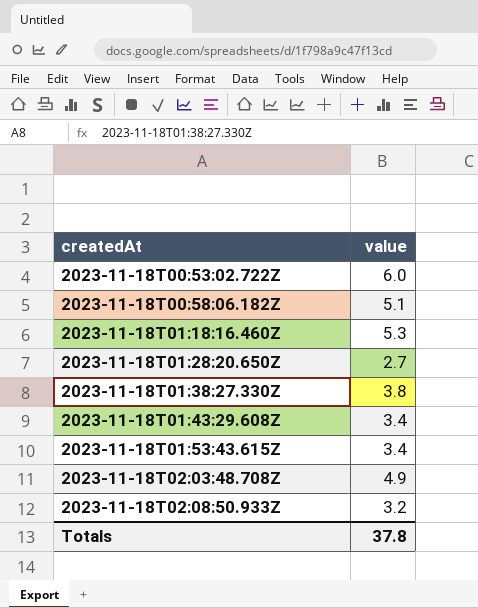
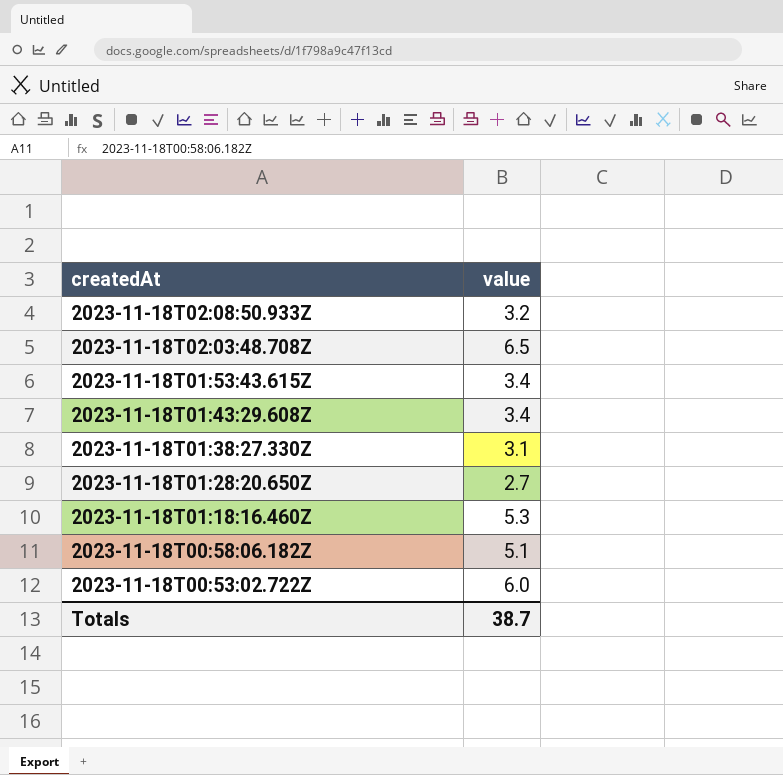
row order: createdAt ascending -> createdAt descending
2023-11-18T02:03:48.708Z | value: 4.9 -> 6.5
2023-11-18T01:38:27.330Z | value: 3.8 -> 3.1
Totals | value: 37.8 -> 38.7

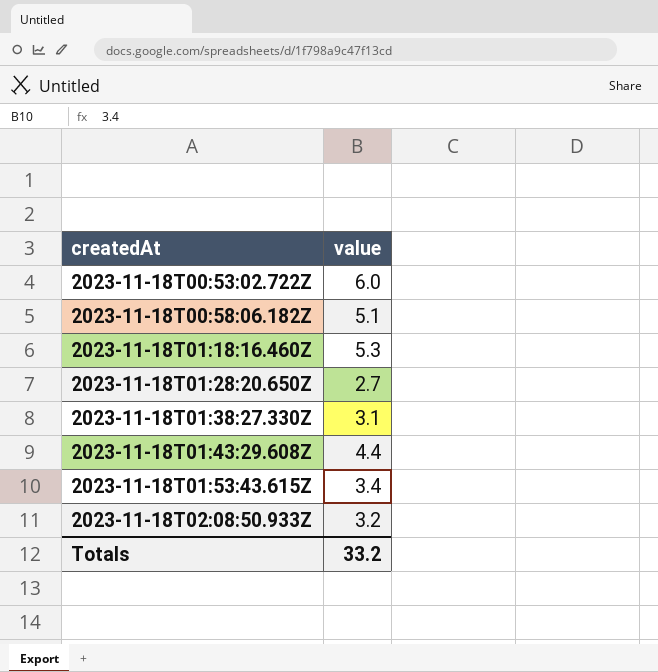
row order: createdAt descending -> createdAt ascending
row 2023-11-18T02:03:48.708Z: 6.5 -> none
2023-11-18T01:43:29.608Z | value: 3.4 -> 4.4
Totals | value: 38.7 -> 33.2

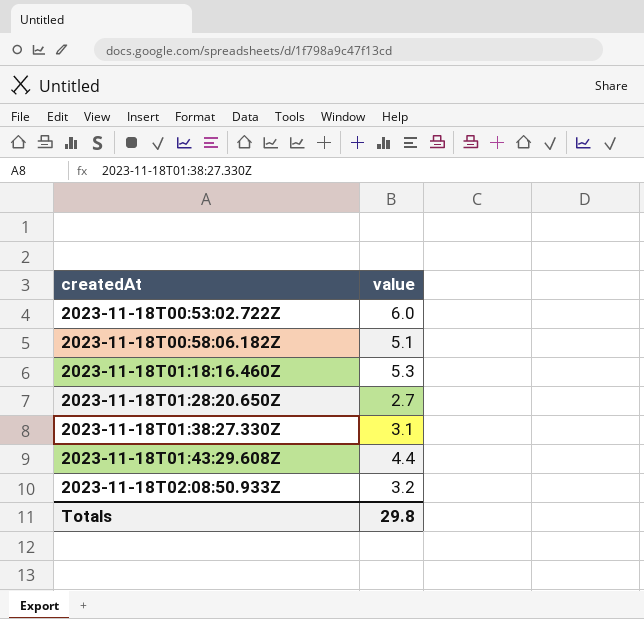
row 2023-11-18T01:53:43.615Z: 3.4 -> none
Totals | value: 33.2 -> 29.8

